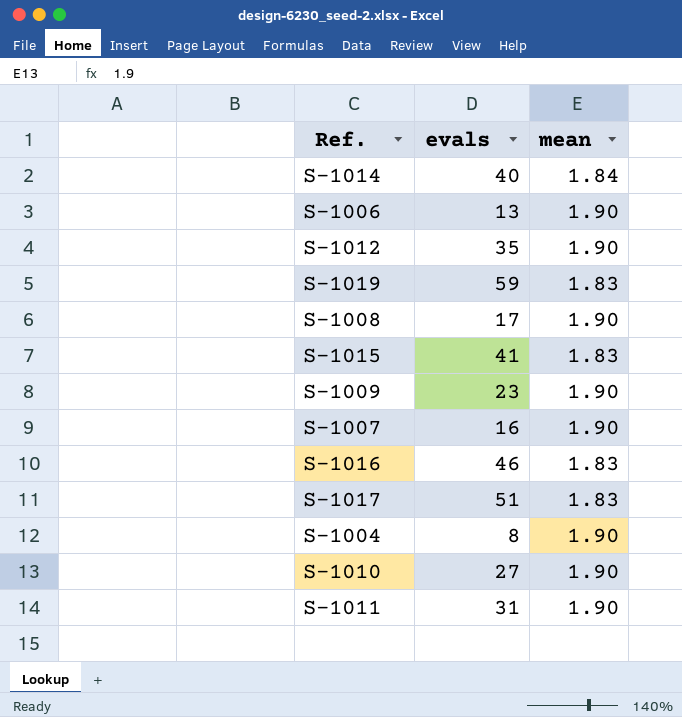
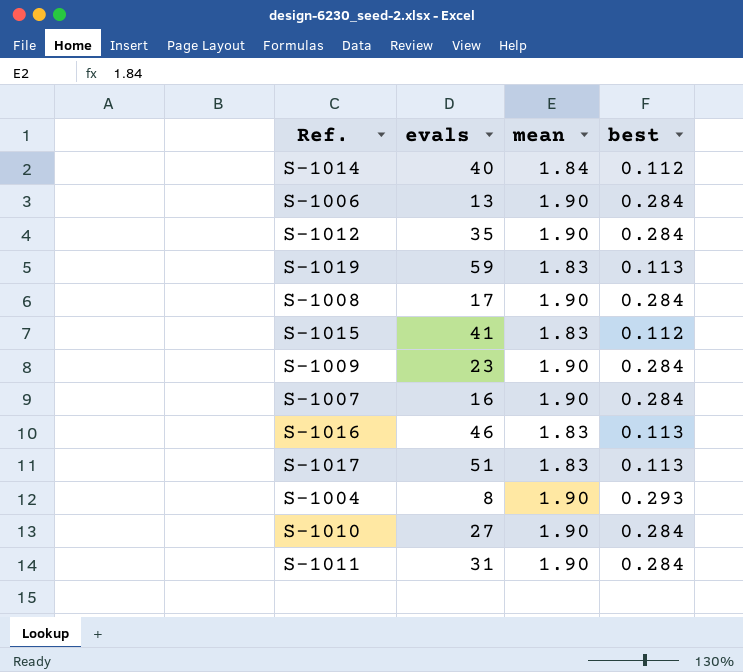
column best | position: none -> 4

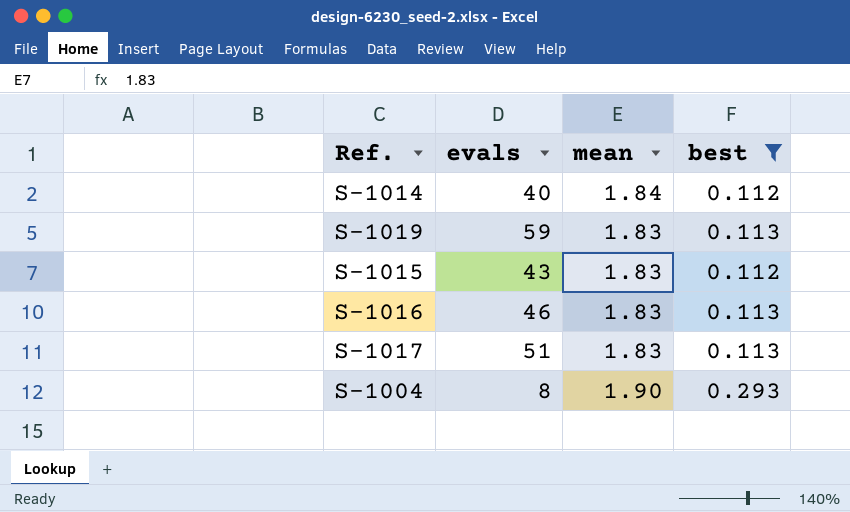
filter: none -> best != 0.284
S-1015 | evals: 41 -> 43

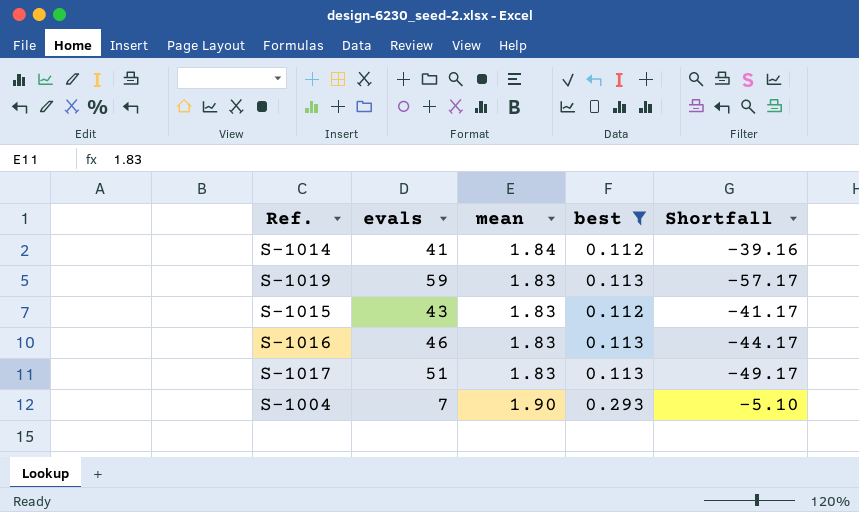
column Shortfall | formula: none -> [mean] - [evals]
S-1014 | evals: 40 -> 41
S-1004 | evals: 8 -> 7

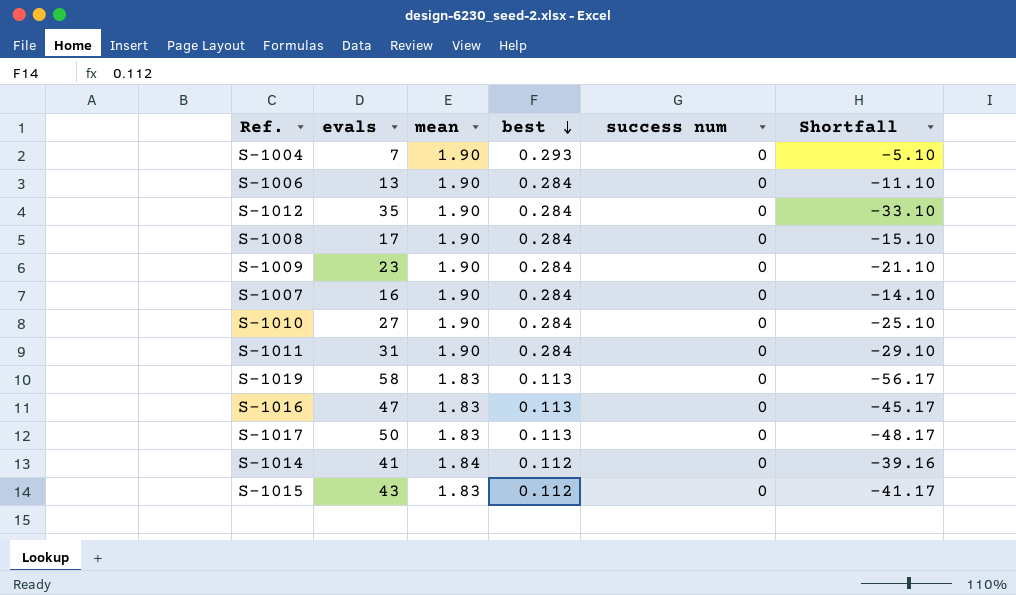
filter: best != 0.284 -> none
row order: none -> best descending
column success num | position: none -> 5
S-1019 | evals: 59 -> 58
S-1019 | Shortfall: -57.17 -> -56.17
S-1016 | evals: 46 -> 47
S-1016 | Shortfall: -44.17 -> -45.17
S-1017 | evals: 51 -> 50
S-1017 | Shortfall: -49.17 -> -48.17

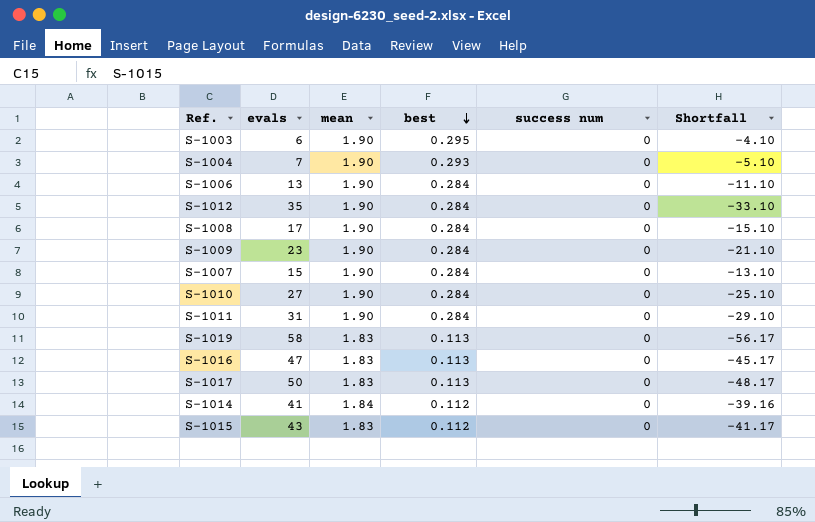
row S-1003: none -> 6 | 1.90 | 0.295 | 0 | -4.10
S-1007 | evals: 16 -> 15
S-1007 | Shortfall: -14.10 -> -13.10

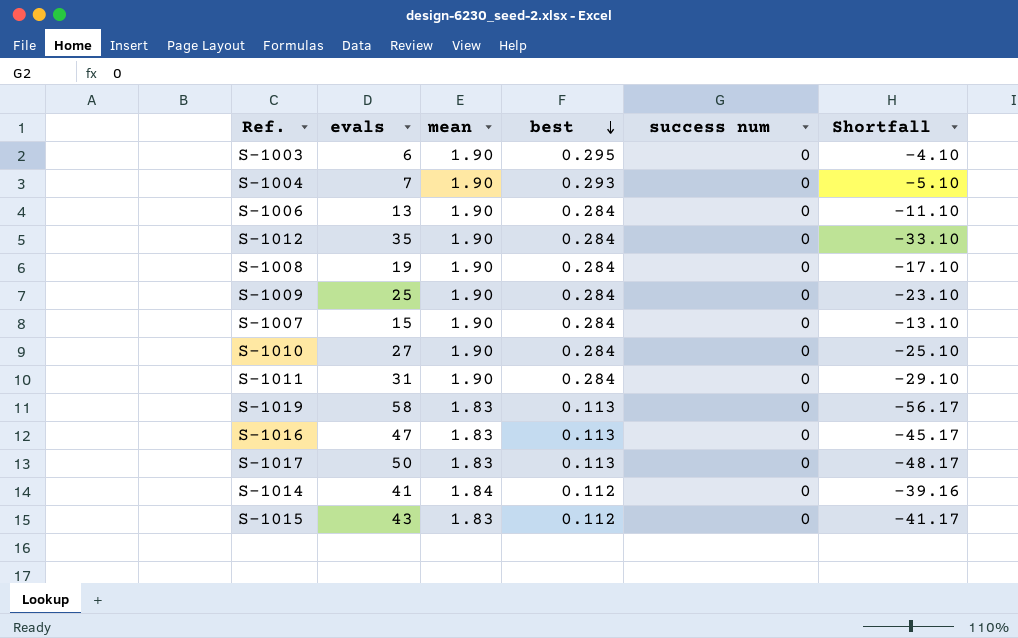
S-1008 | evals: 17 -> 19
S-1008 | Shortfall: -15.10 -> -17.10
S-1009 | evals: 23 -> 25
S-1009 | Shortfall: -21.10 -> -23.10

